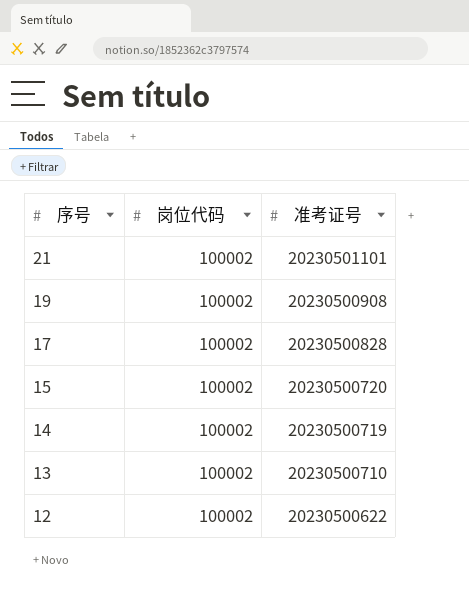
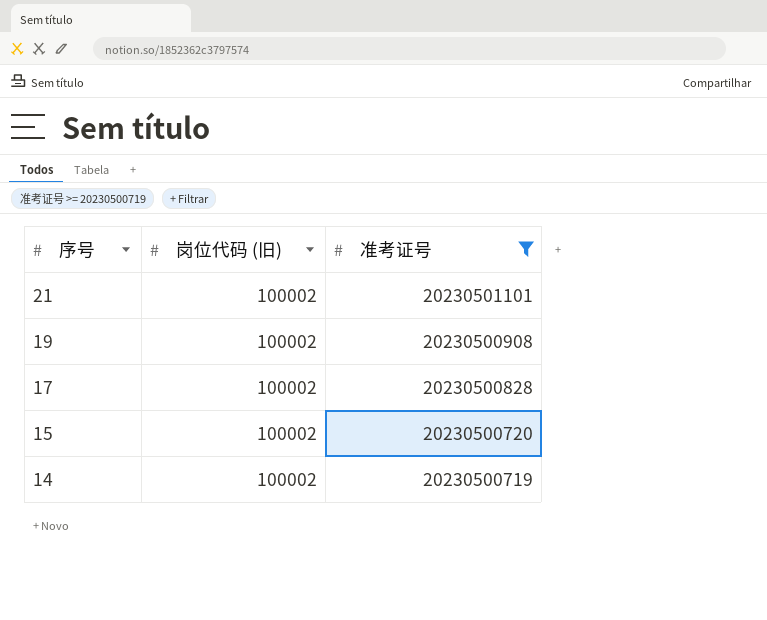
filter: none -> 准考证号 >= 20230500719
column name: 岗位代码 -> 岗位代码 (旧)

